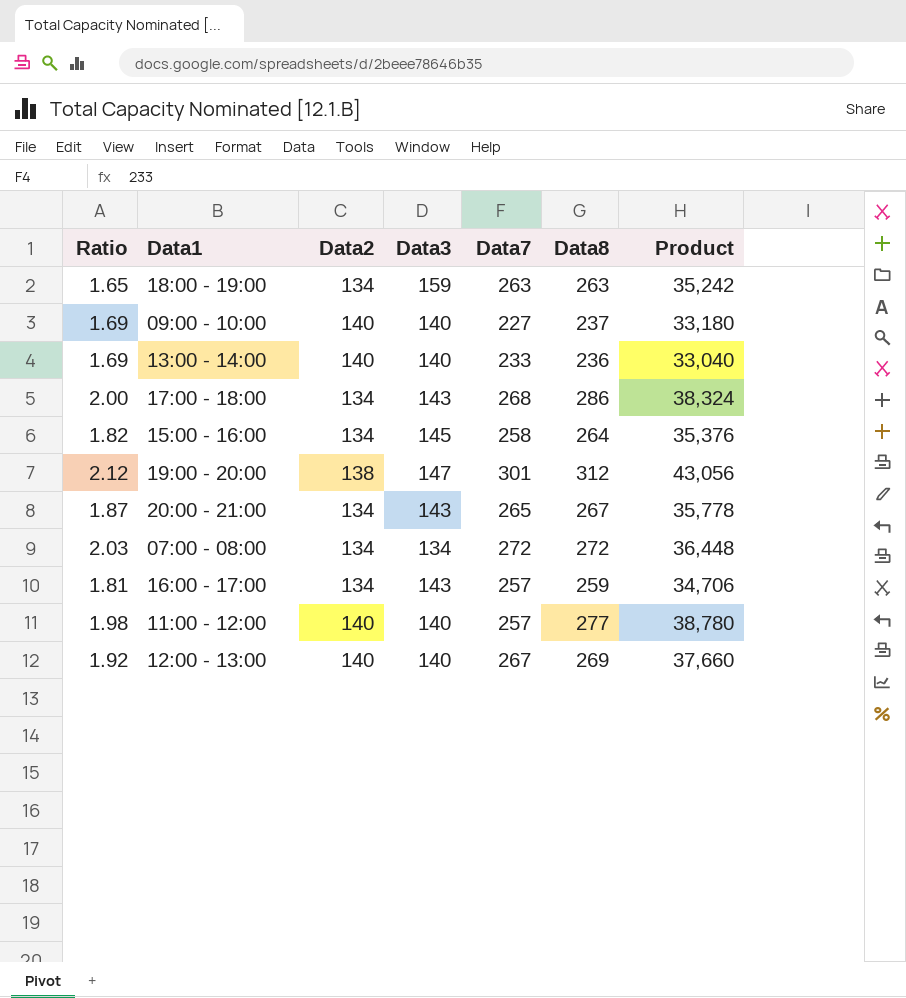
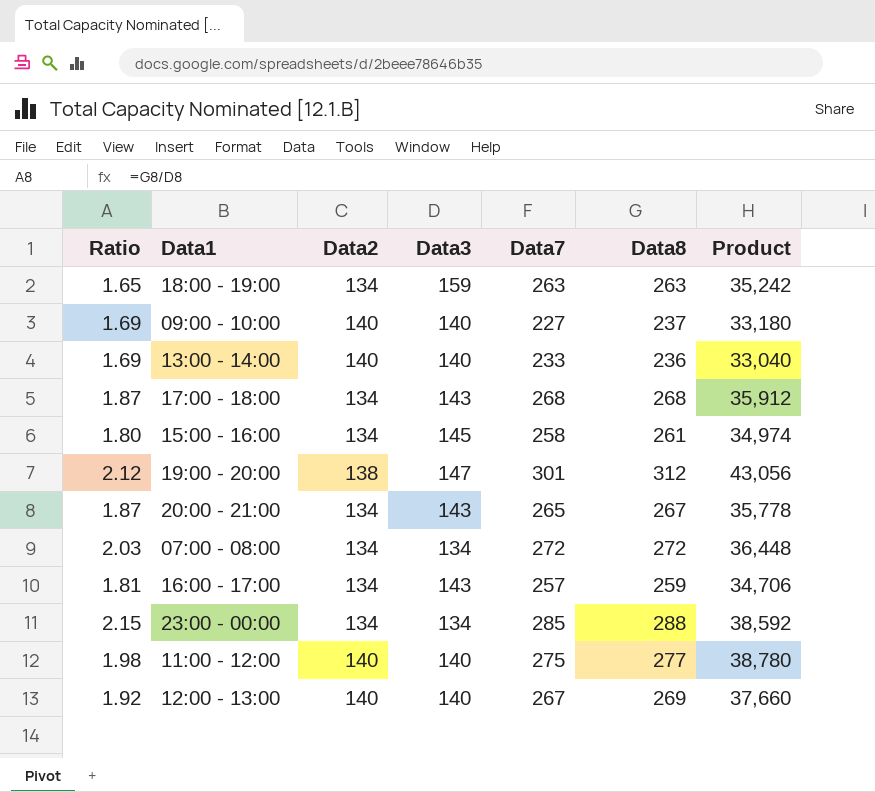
17:00 - 18:00 | Ratio: 2.00 -> 1.87
17:00 - 18:00 | Data8: 286 -> 268
17:00 - 18:00 | Product: 38,324 -> 35,912
15:00 - 16:00 | Ratio: 1.82 -> 1.80
15:00 - 16:00 | Data8: 264 -> 261
15:00 - 16:00 | Product: 35,376 -> 34,974
row 23:00 - 00:00: none -> 2.15 | 134 | 134 | 285 | 288 | 38,592
11:00 - 12:00 | Data7: 257 -> 275

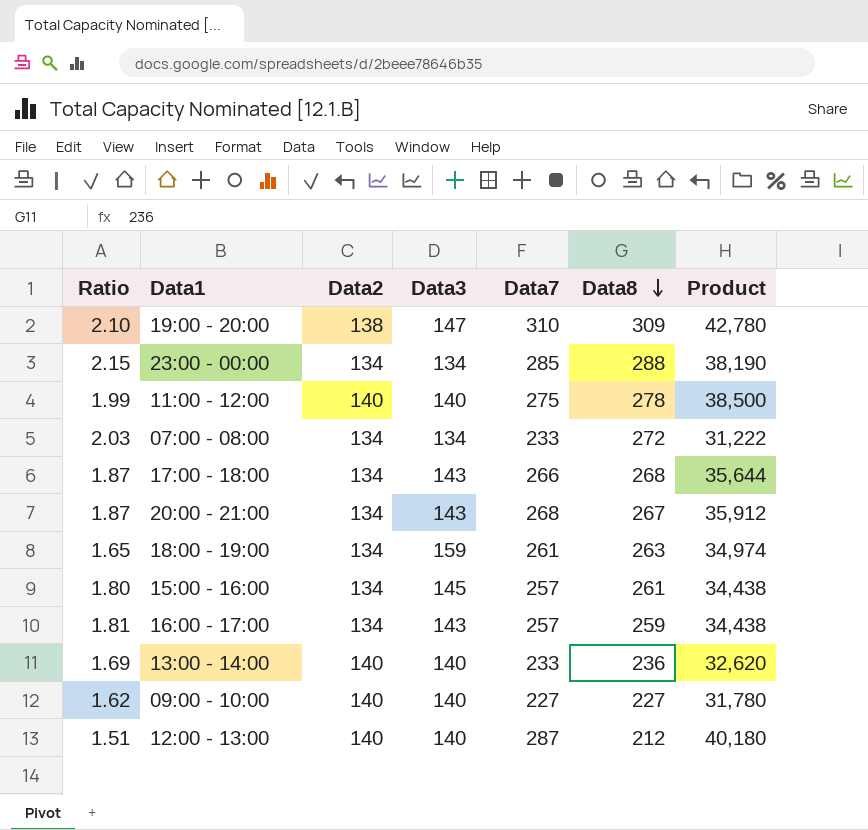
row order: none -> Data8 descending
column Product | formula: [Data2] * [Data8] -> [Data2] * [Data7]
19:00 - 20:00 | Ratio: 2.12 -> 2.10
19:00 - 20:00 | Data7: 301 -> 310
19:00 - 20:00 | Data8: 312 -> 309
11:00 - 12:00 | Ratio: 1.98 -> 1.99
11:00 - 12:00 | Data8: 277 -> 278
07:00 - 08:00 | Data7: 272 -> 233
17:00 - 18:00 | Data7: 268 -> 266
20:00 - 21:00 | Data7: 265 -> 268
18:00 - 19:00 | Data7: 263 -> 261
15:00 - 16:00 | Data7: 258 -> 257
09:00 - 10:00 | Ratio: 1.69 -> 1.62
09:00 - 10:00 | Data8: 237 -> 227
12:00 - 13:00 | Ratio: 1.92 -> 1.51
12:00 - 13:00 | Data7: 267 -> 287
12:00 - 13:00 | Data8: 269 -> 212

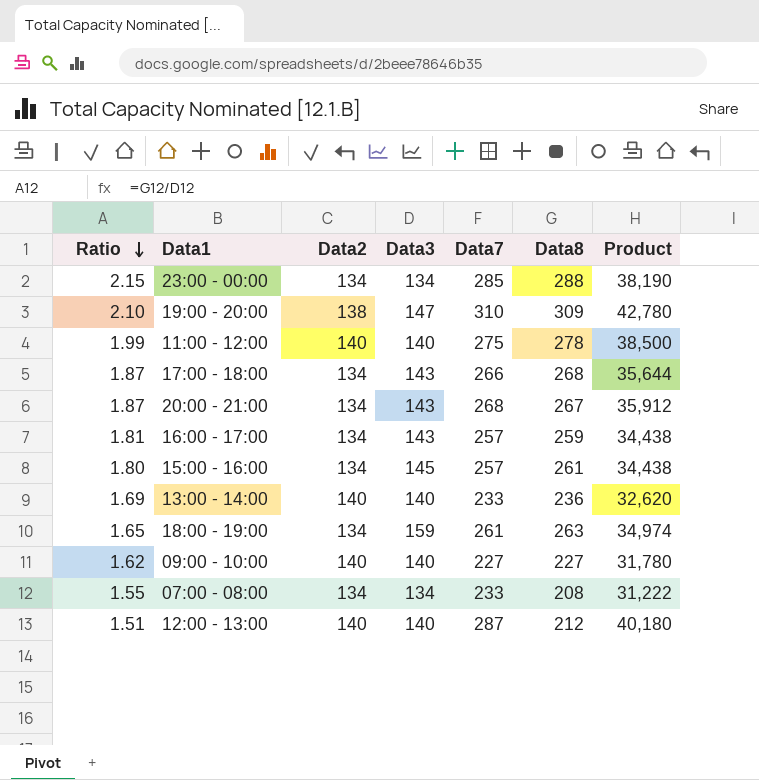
row order: Data8 descending -> Ratio descending
07:00 - 08:00 | Ratio: 2.03 -> 1.55
07:00 - 08:00 | Data8: 272 -> 208

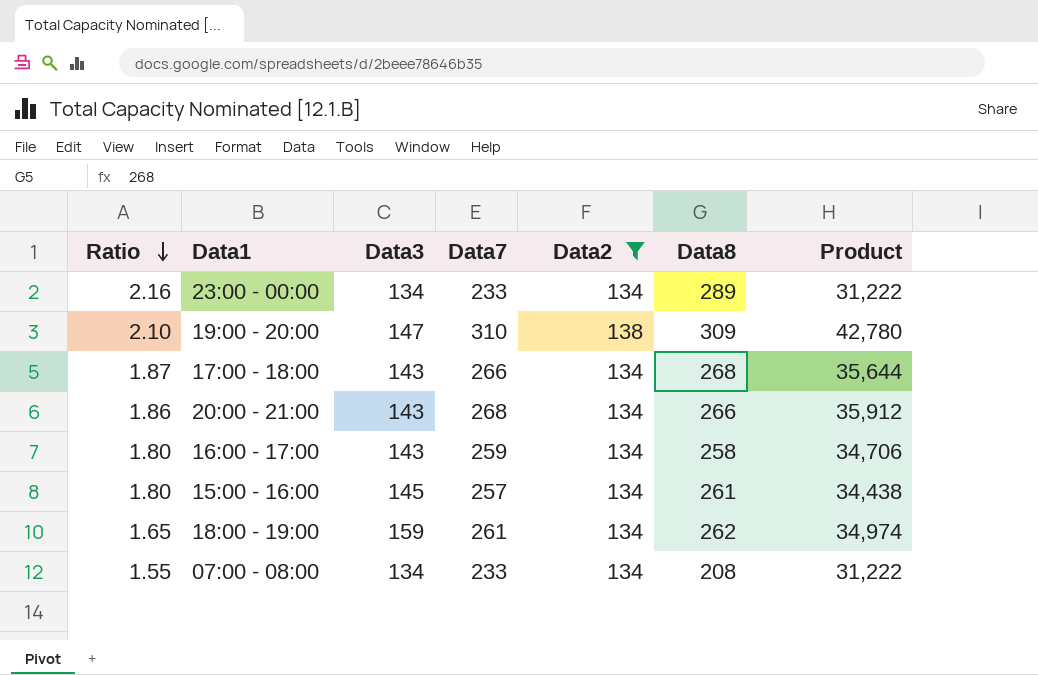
filter: none -> Data2 != 140
column Data2 | position: 3 -> 5
23:00 - 00:00 | Ratio: 2.15 -> 2.16
23:00 - 00:00 | Data7: 285 -> 233
23:00 - 00:00 | Data8: 288 -> 289
23:00 - 00:00 | Product: 38,190 -> 31,222
20:00 - 21:00 | Ratio: 1.87 -> 1.86
20:00 - 21:00 | Data8: 267 -> 266
16:00 - 17:00 | Ratio: 1.81 -> 1.80
16:00 - 17:00 | Data7: 257 -> 259
16:00 - 17:00 | Data8: 259 -> 258
16:00 - 17:00 | Product: 34,438 -> 34,706
18:00 - 19:00 | Data8: 263 -> 262

